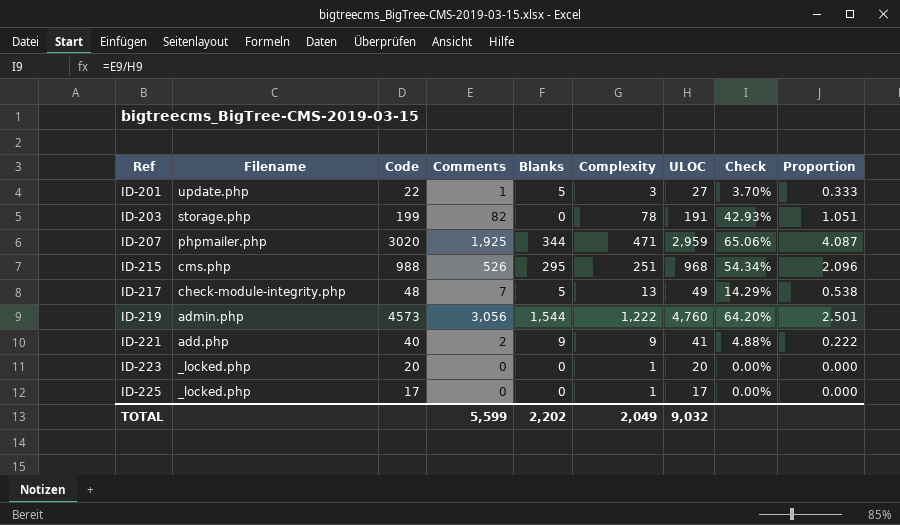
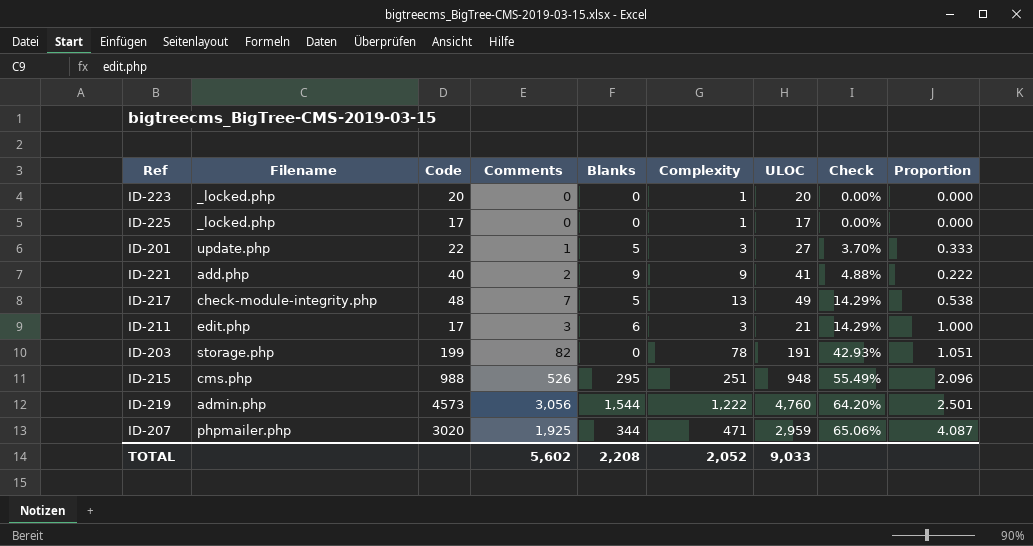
row order: Ref ascending -> Check ascending
row ID-211: none -> edit.php | 17 | 3 | 6 | 3 | 21 | 14.29% | 1.000
ID-215 | ULOC: 968 -> 948
ID-215 | Check: 54.34% -> 55.49%
TOTAL | Comments: 5,599 -> 5,602
TOTAL | Blanks: 2,202 -> 2,208
TOTAL | Complexity: 2,049 -> 2,052
TOTAL | ULOC: 9,032 -> 9,033

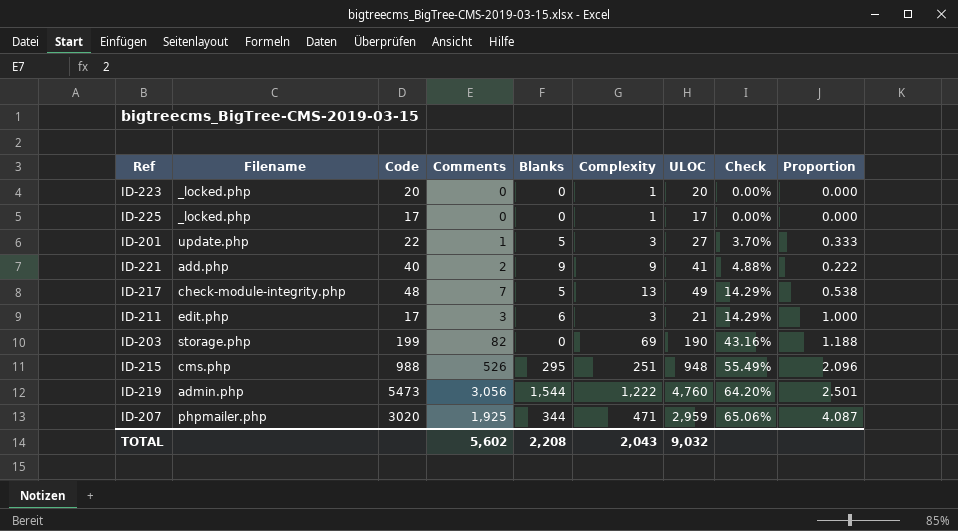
ID-203 | Complexity: 78 -> 69
ID-203 | ULOC: 191 -> 190
ID-203 | Check: 42.93% -> 43.16%
ID-203 | Proportion: 1.051 -> 1.188
ID-219 | Code: 4573 -> 5473
TOTAL | Complexity: 2,052 -> 2,043
TOTAL | ULOC: 9,033 -> 9,032

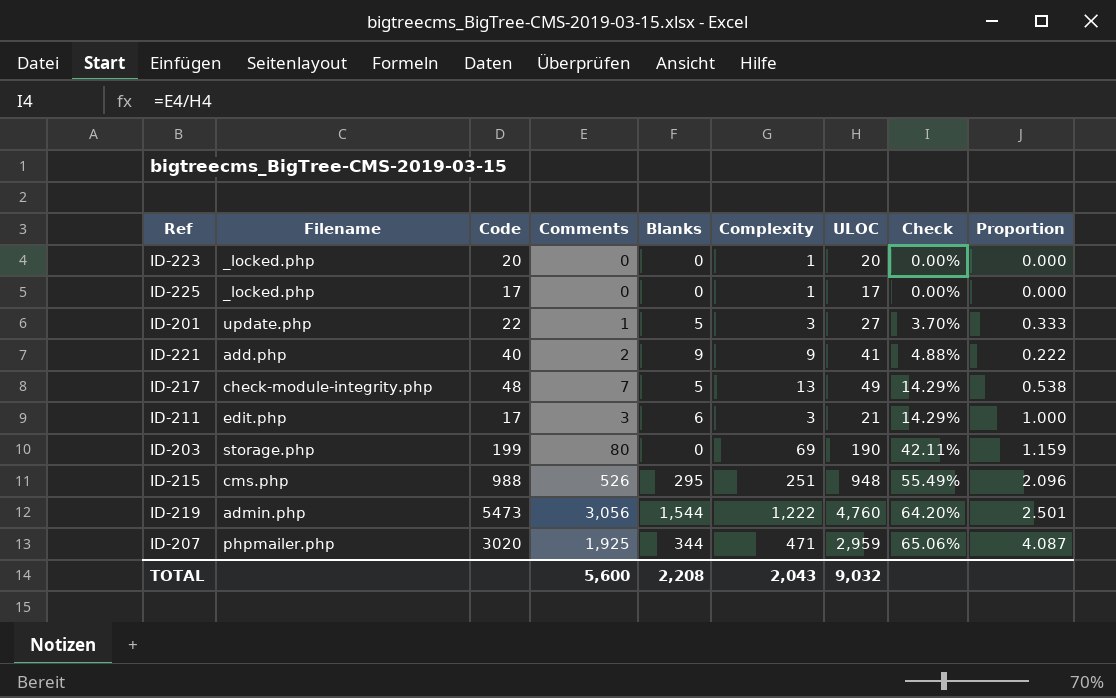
ID-203 | Comments: 82 -> 80
ID-203 | Check: 43.16% -> 42.11%
ID-203 | Proportion: 1.188 -> 1.159
TOTAL | Comments: 5,602 -> 5,600

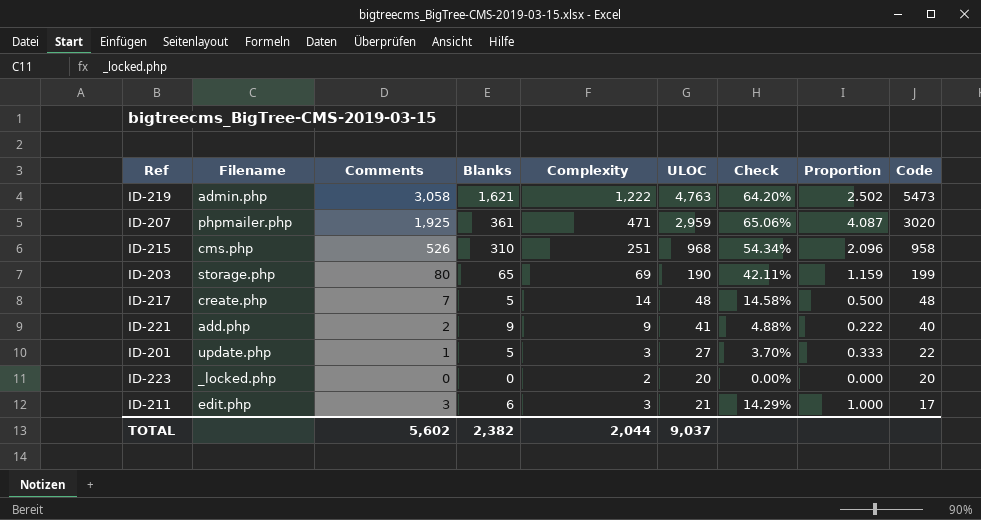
row order: Check ascending -> Code descending
column Code | position: 3 -> 9
row ID-225: _locked.php | 17 | 0 | 0 | 1 | 17 | 0.00% | 0.000 -> none
ID-219 | Comments: 3,056 -> 3,058
ID-219 | Blanks: 1,544 -> 1,621
ID-219 | ULOC: 4,760 -> 4,763
ID-219 | Proportion: 2.501 -> 2.502
ID-207 | Blanks: 344 -> 361
ID-215 | Blanks: 295 -> 310
ID-215 | ULOC: 948 -> 968
ID-215 | Check: 55.49% -> 54.34%
ID-215 | Code: 988 -> 958
ID-203 | Blanks: 0 -> 65
ID-217 | Filename: check-module-integrity.php -> create.php
ID-217 | Complexity: 13 -> 14
ID-217 | ULOC: 49 -> 48
ID-217 | Check: 14.29% -> 14.58%
ID-217 | Proportion: 0.538 -> 0.500
ID-223 | Complexity: 1 -> 2
TOTAL | Comments: 5,600 -> 5,602
TOTAL | Blanks: 2,208 -> 2,382
TOTAL | Complexity: 2,043 -> 2,044
TOTAL | ULOC: 9,032 -> 9,037

